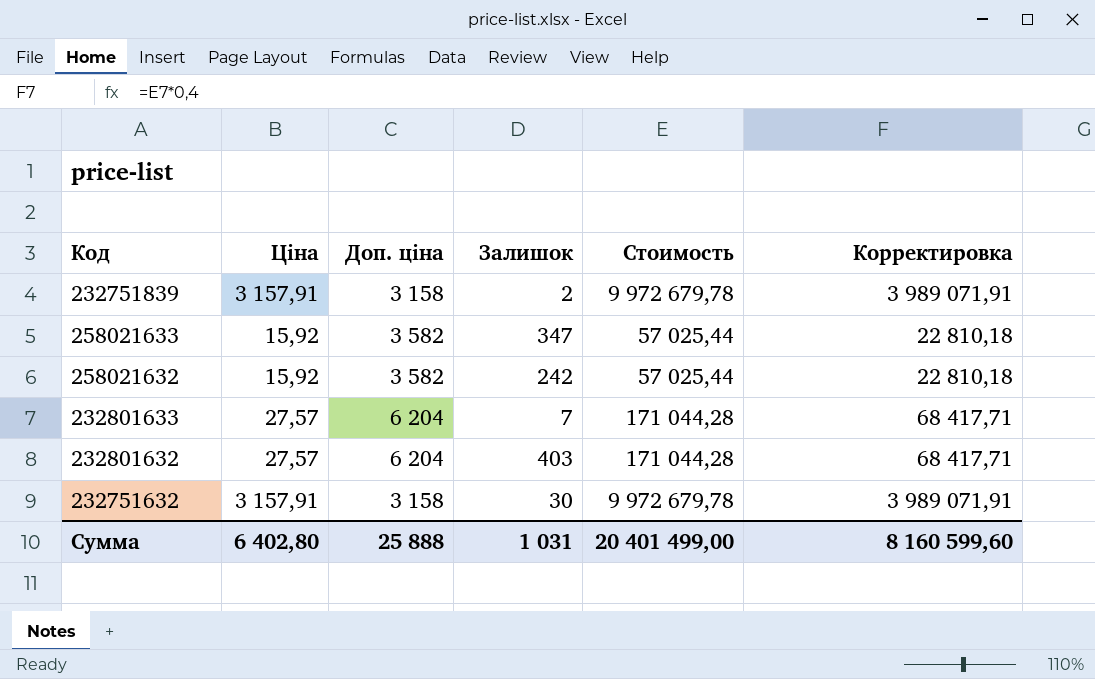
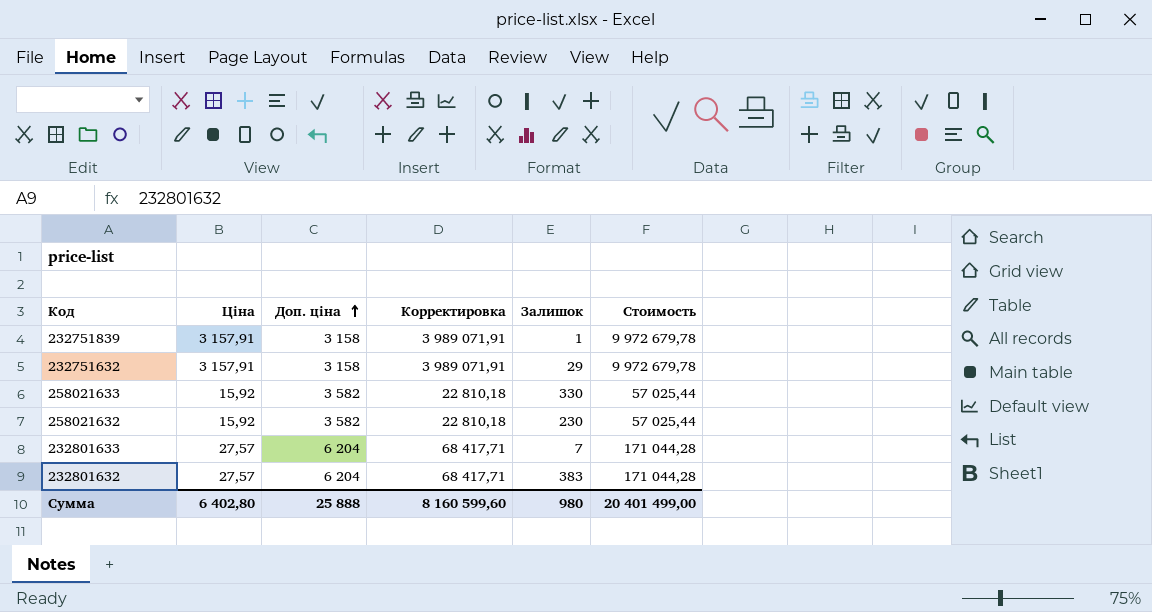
row order: none -> Доп. ціна ascending
column Корректировка | position: 6 -> 4
232751839 | Залишок: 2 -> 1
232751632 | Залишок: 30 -> 29
258021633 | Залишок: 347 -> 330
258021632 | Залишок: 242 -> 230
232801632 | Залишок: 403 -> 383
Сумма | Залишок: 1 031 -> 980

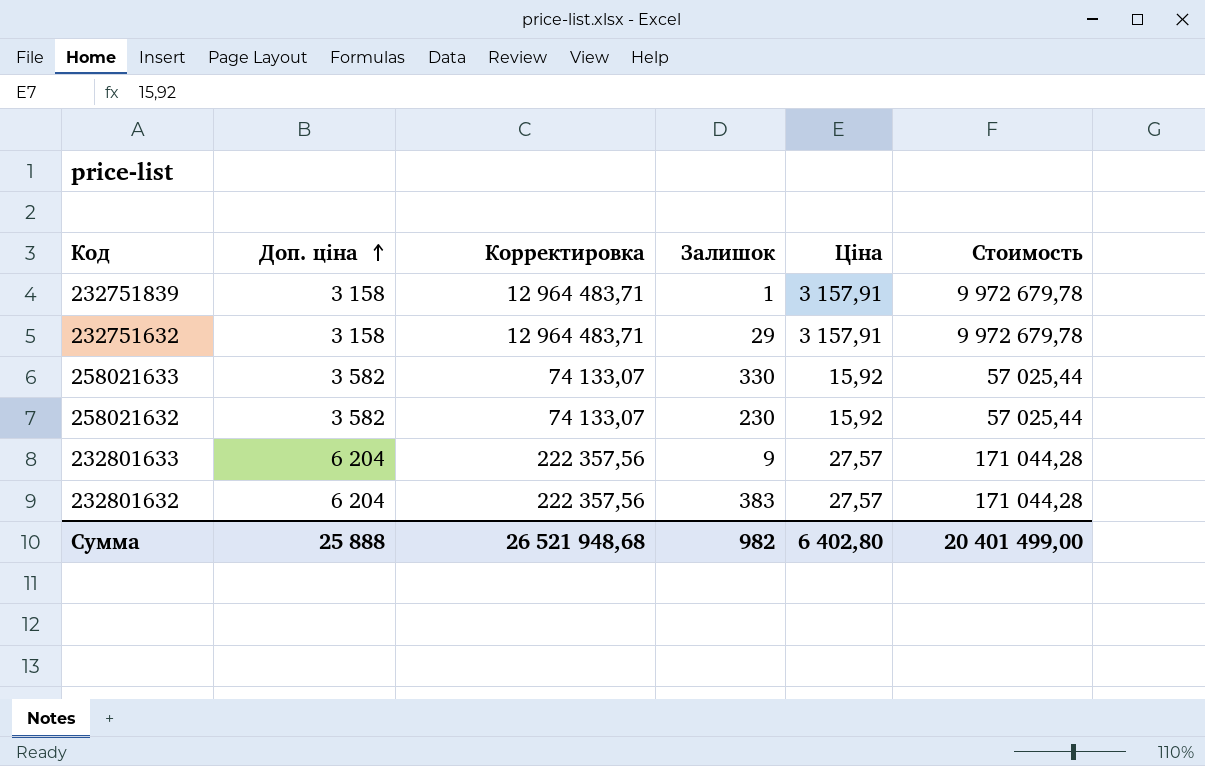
column Корректировка | formula: [Стоимость] * 0,4 -> [Стоимость] * 1,3
column Ціна | position: 2 -> 5
232801633 | Залишок: 7 -> 9
Сумма | Корректировка: 8 160 599,60 -> 26 521 948,68
Сумма | Залишок: 980 -> 982

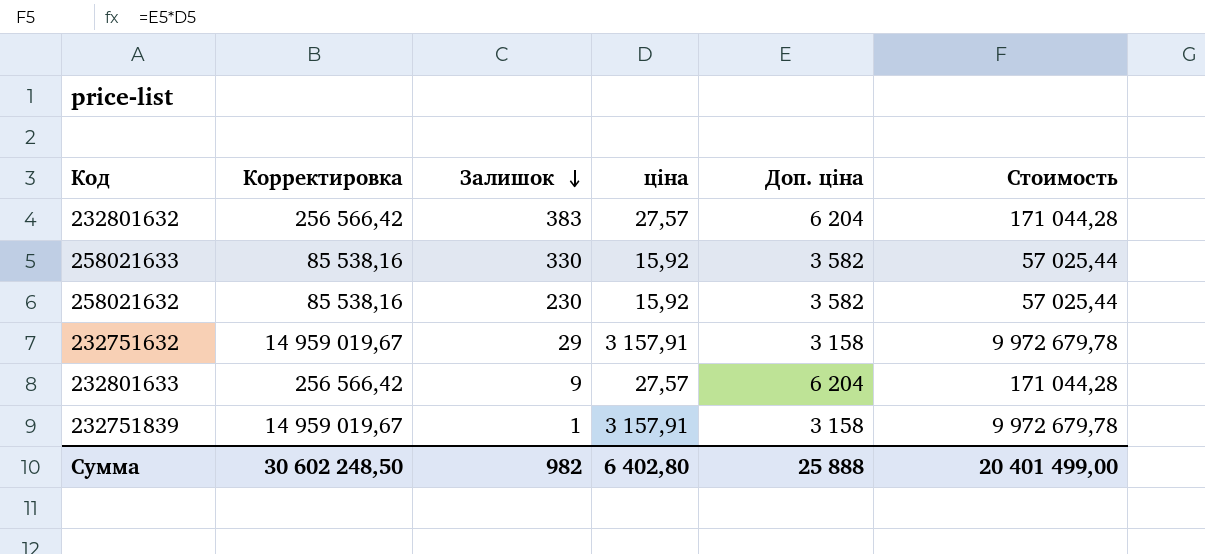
row order: Доп. ціна ascending -> Залишок descending
column Корректировка | formula: [Стоимость] * 1,3 -> [Стоимость] * 1,5
column name: Ціна -> ціна
column Доп. ціна | position: 2 -> 5
Сумма | Корректировка: 26 521 948,68 -> 30 602 248,50

